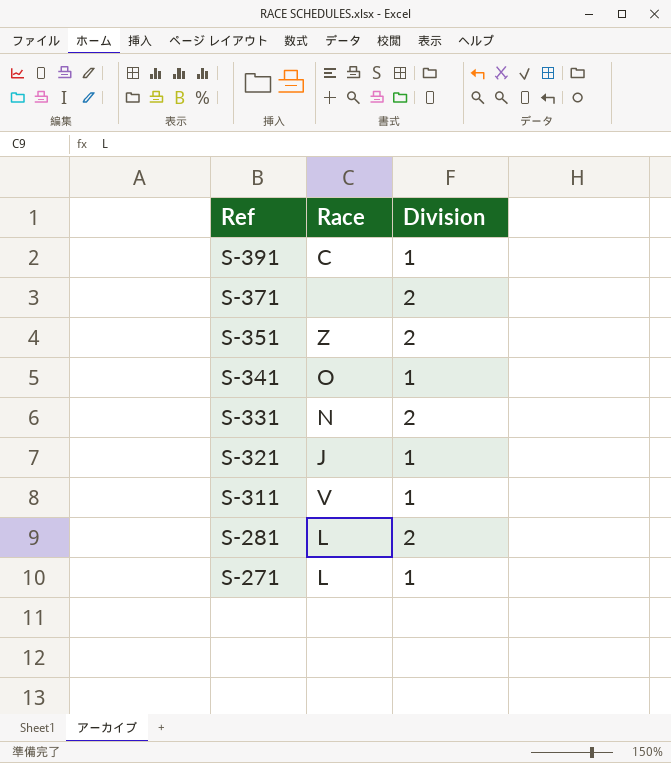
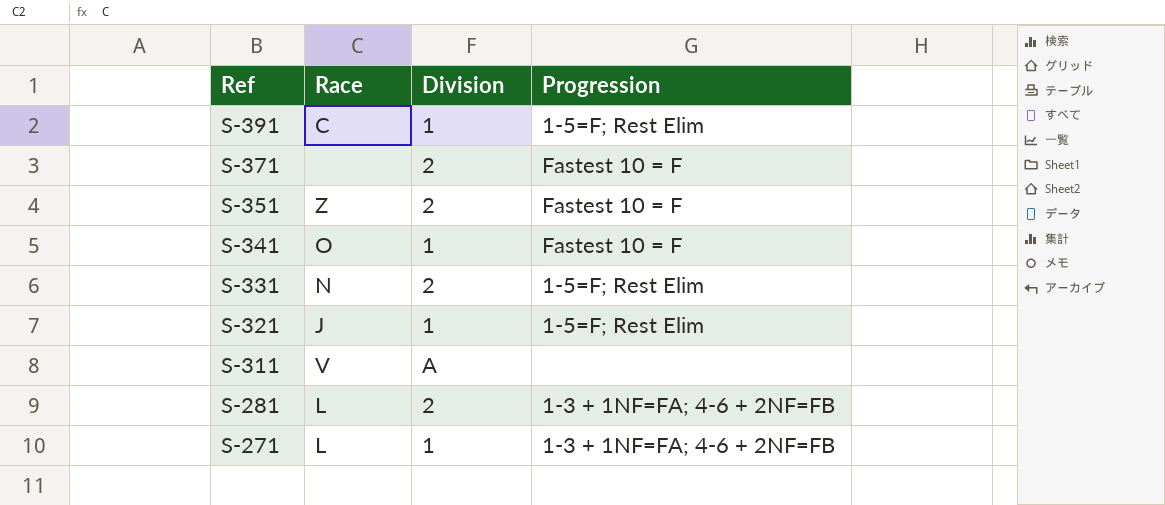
column Progression | position: none -> 4
S-311 | Division: 1 -> A

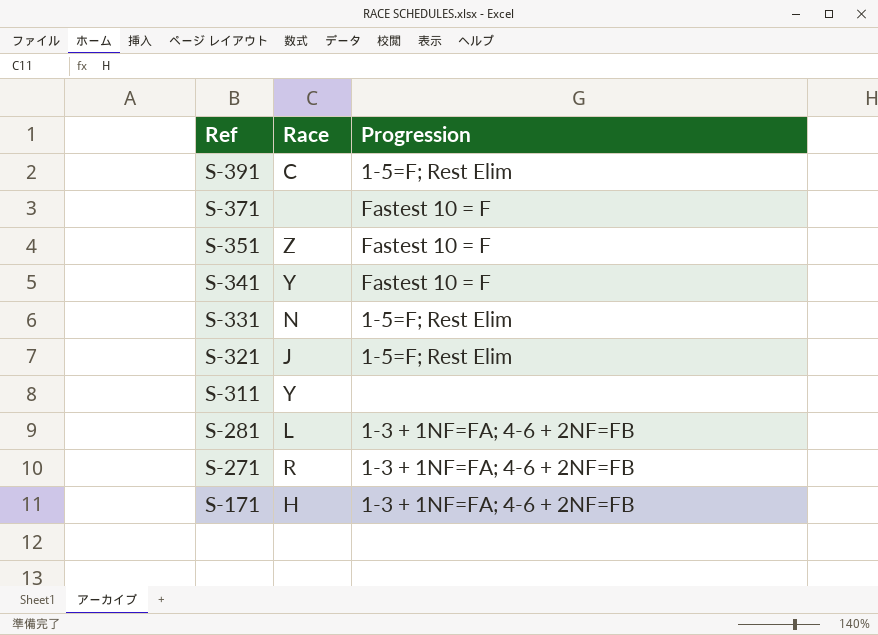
column Division | position: 3 -> none
S-341 | Race: O -> Y
S-311 | Race: V -> Y
S-271 | Race: L -> R
row S-171: none -> H | 1-3 + 1NF=FA; 4-6 + 2NF=FB

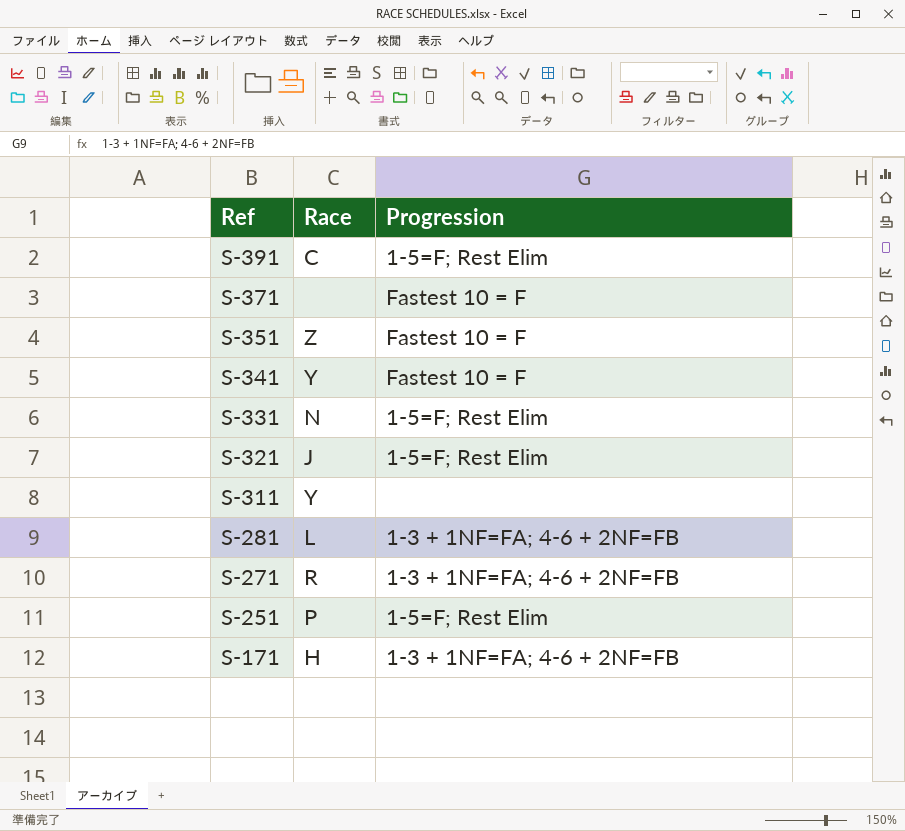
row S-251: none -> P | 1-5=F; Rest Elim

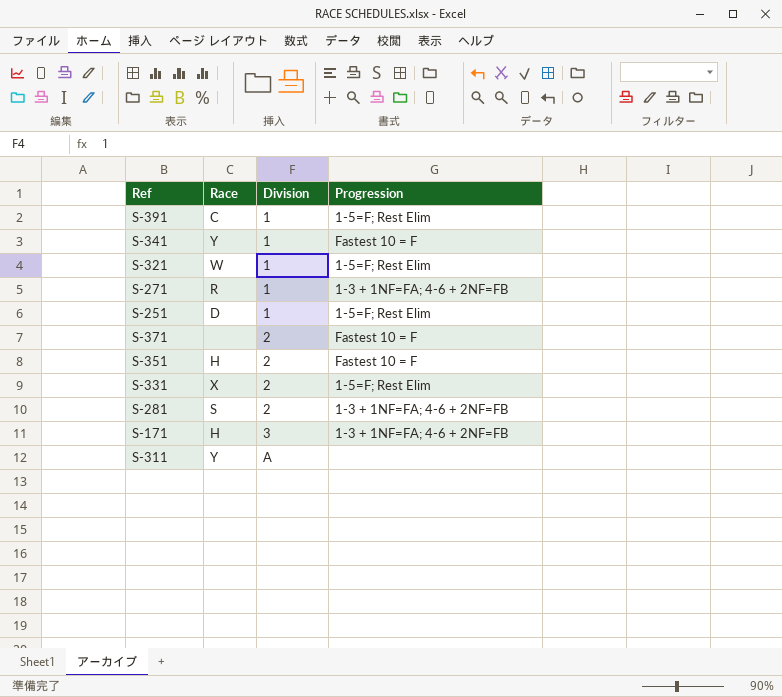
row order: Ref descending -> Division ascending
column Division | position: none -> 3
S-321 | Race: J -> W
S-251 | Race: P -> D
S-351 | Race: Z -> H
S-331 | Race: N -> X
S-281 | Race: L -> S

